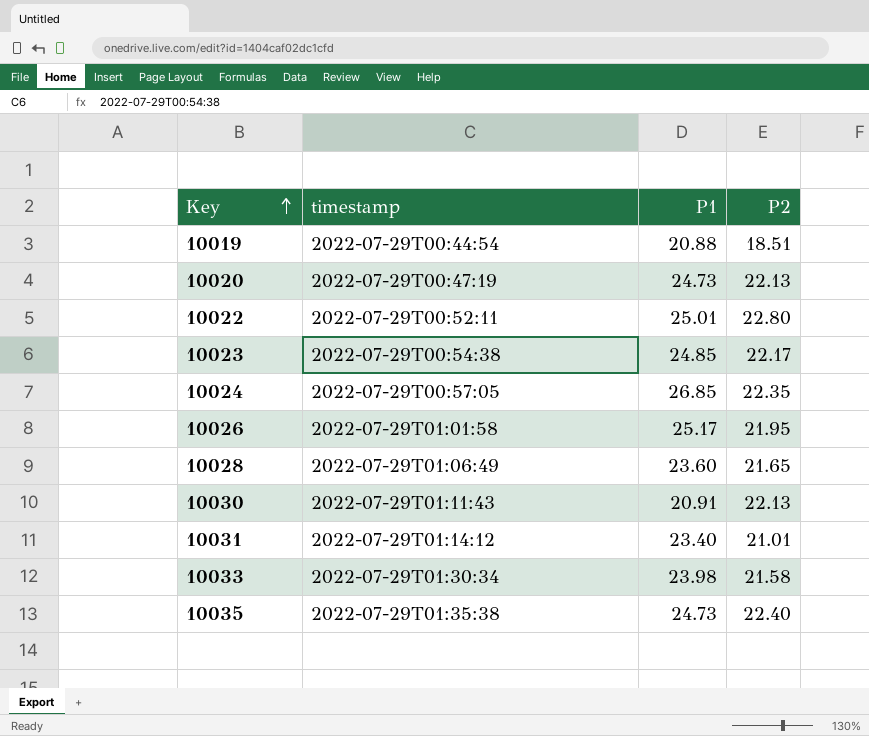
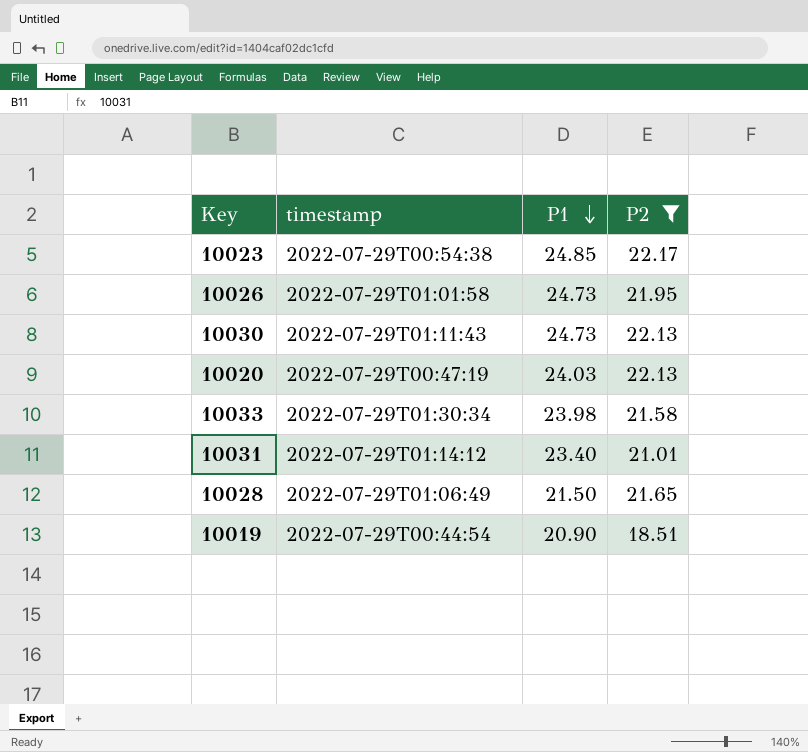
filter: none -> P2 <= 22.17
row order: Key ascending -> P1 descending
10026 | P1: 25.17 -> 24.73
10030 | P1: 20.91 -> 24.73
10020 | P1: 24.73 -> 24.03
10028 | P1: 23.60 -> 21.50
10019 | P1: 20.88 -> 20.90

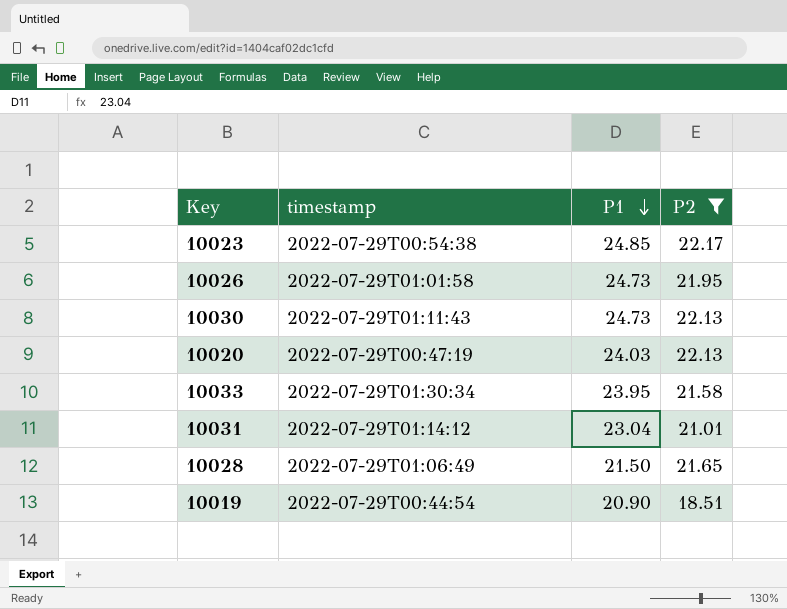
10033 | P1: 23.98 -> 23.95
10031 | P1: 23.40 -> 23.04

